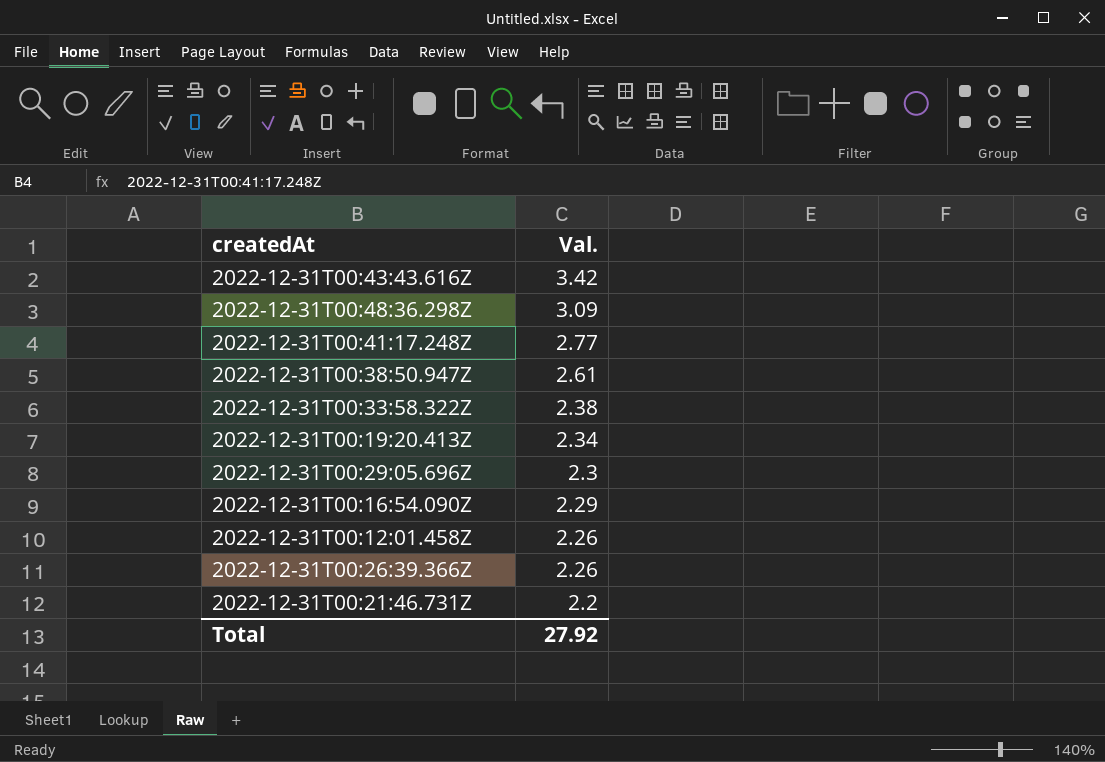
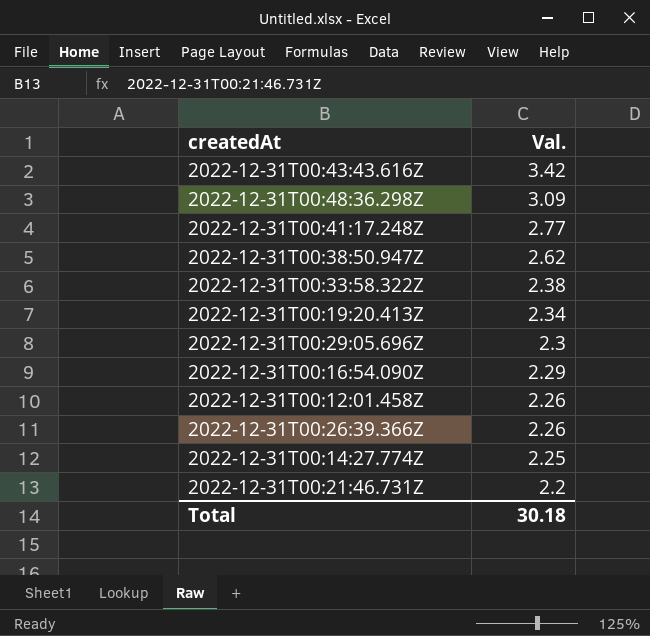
2022-12-31T00:38:50.947Z | Val.: 2.61 -> 2.62
row 2022-12-31T00:14:27.774Z: none -> 2.25
Total | Val.: 27.92 -> 30.18

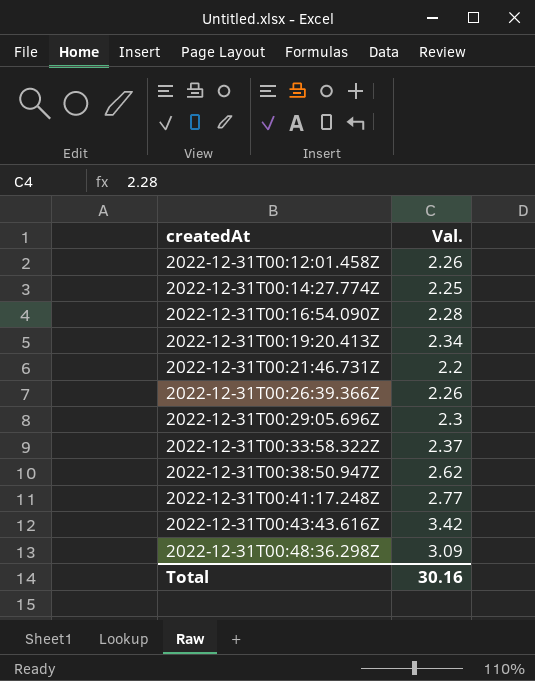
row order: Val. descending -> createdAt ascending
2022-12-31T00:16:54.090Z | Val.: 2.29 -> 2.28
2022-12-31T00:33:58.322Z | Val.: 2.38 -> 2.37
Total | Val.: 30.18 -> 30.16

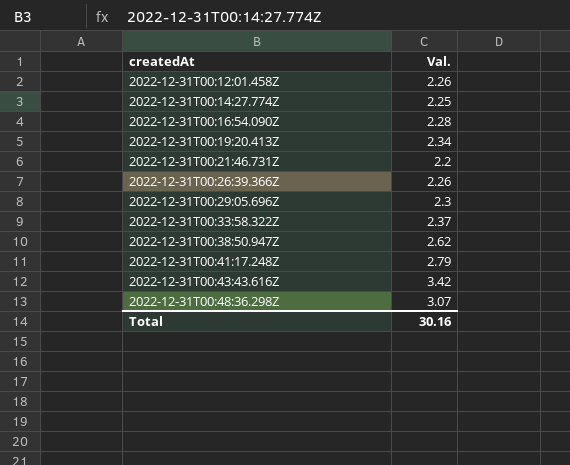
2022-12-31T00:41:17.248Z | Val.: 2.77 -> 2.79
2022-12-31T00:48:36.298Z | Val.: 3.09 -> 3.07

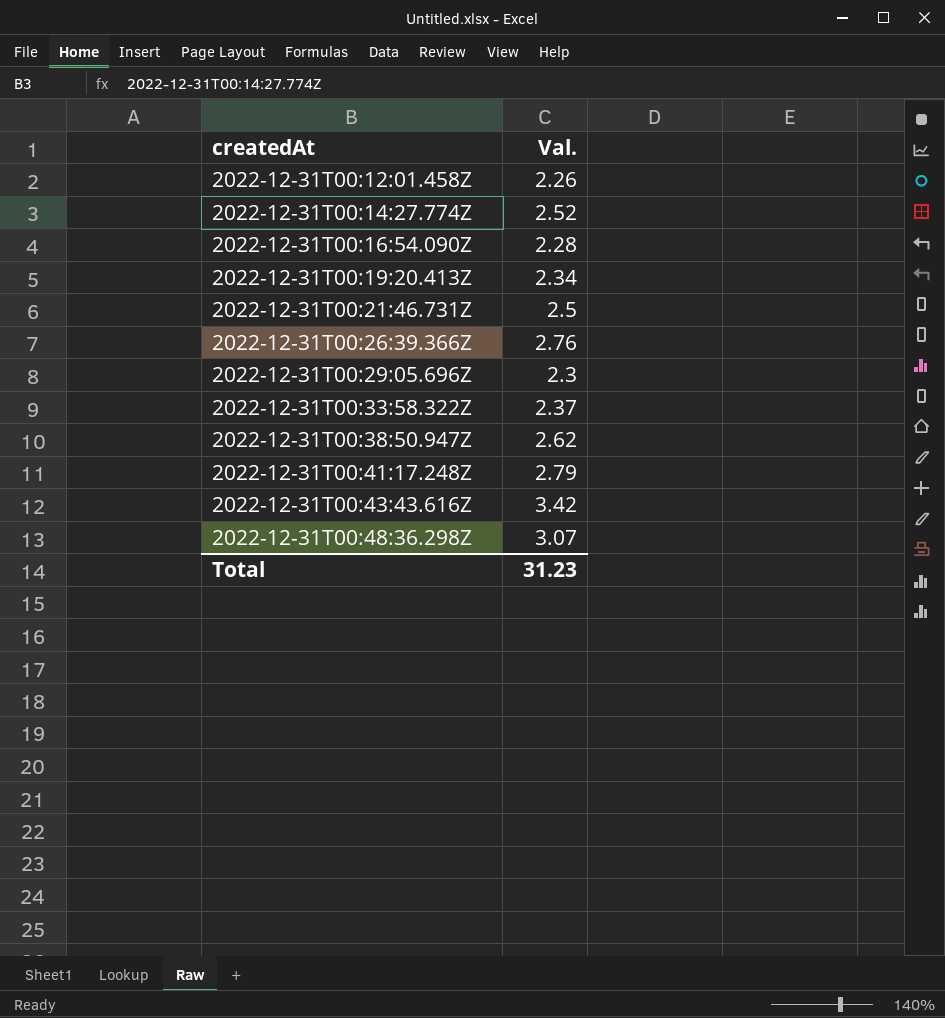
2022-12-31T00:14:27.774Z | Val.: 2.25 -> 2.52
2022-12-31T00:21:46.731Z | Val.: 2.2 -> 2.5
2022-12-31T00:26:39.366Z | Val.: 2.26 -> 2.76
Total | Val.: 30.16 -> 31.23

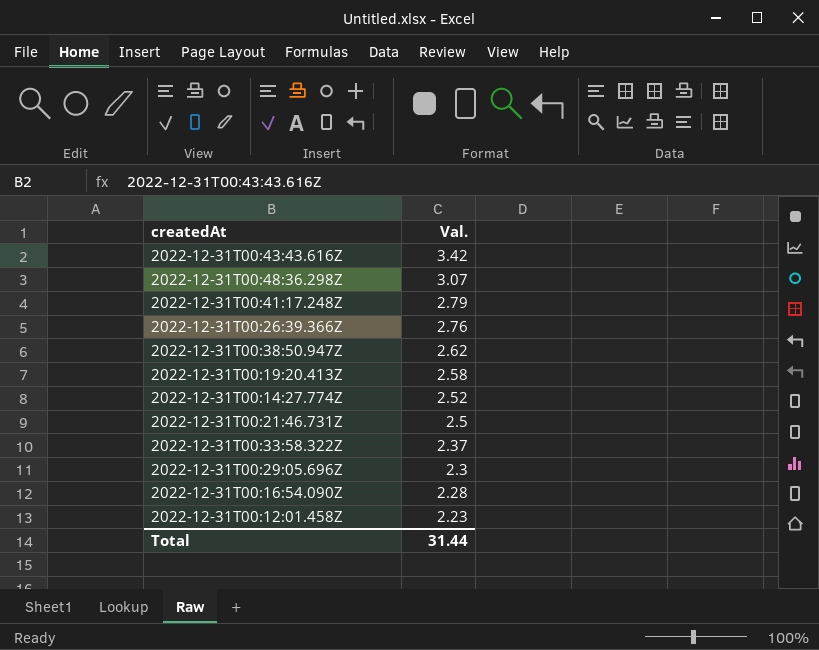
row order: createdAt ascending -> Val. descending
2022-12-31T00:19:20.413Z | Val.: 2.34 -> 2.58
2022-12-31T00:12:01.458Z | Val.: 2.26 -> 2.23
Total | Val.: 31.23 -> 31.44

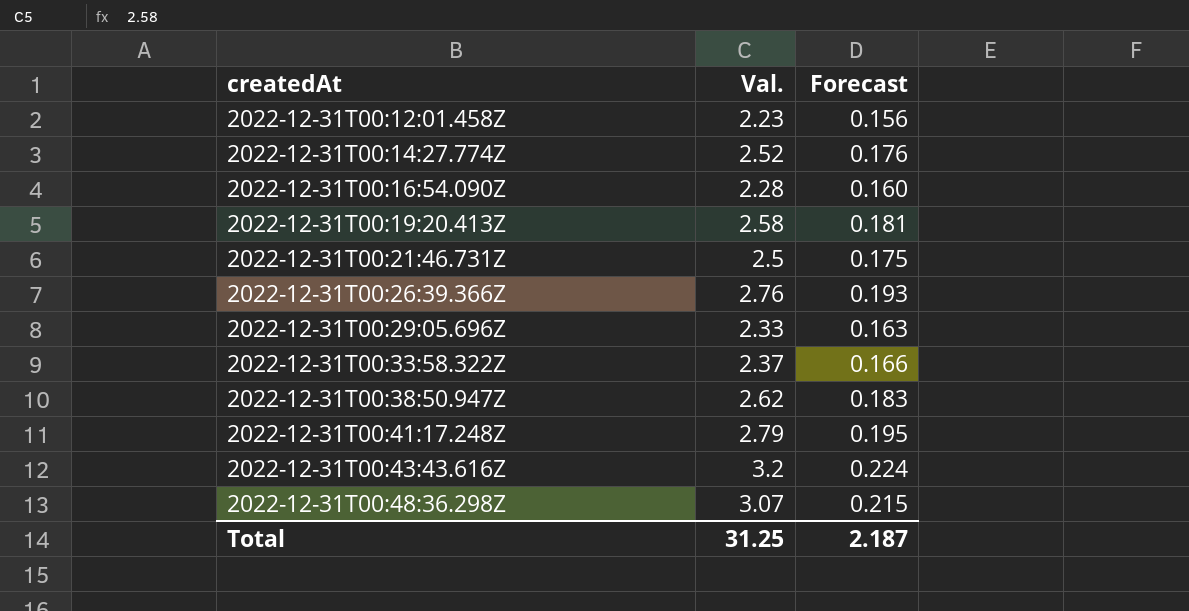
row order: Val. descending -> createdAt ascending
column Forecast | formula: none -> [Val.] * 0.07
2022-12-31T00:29:05.696Z | Val.: 2.3 -> 2.33
2022-12-31T00:43:43.616Z | Val.: 3.42 -> 3.2
Total | Val.: 31.44 -> 31.25

